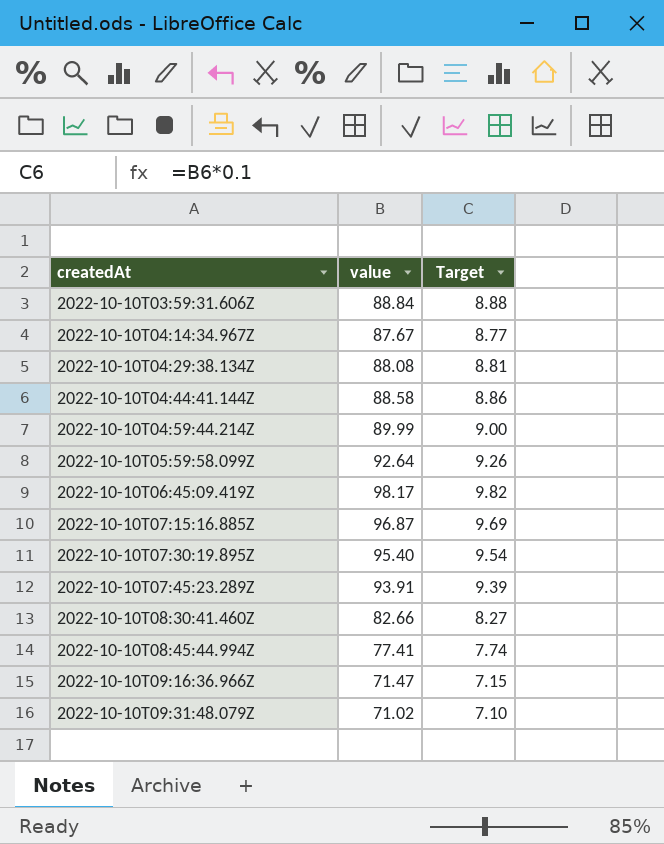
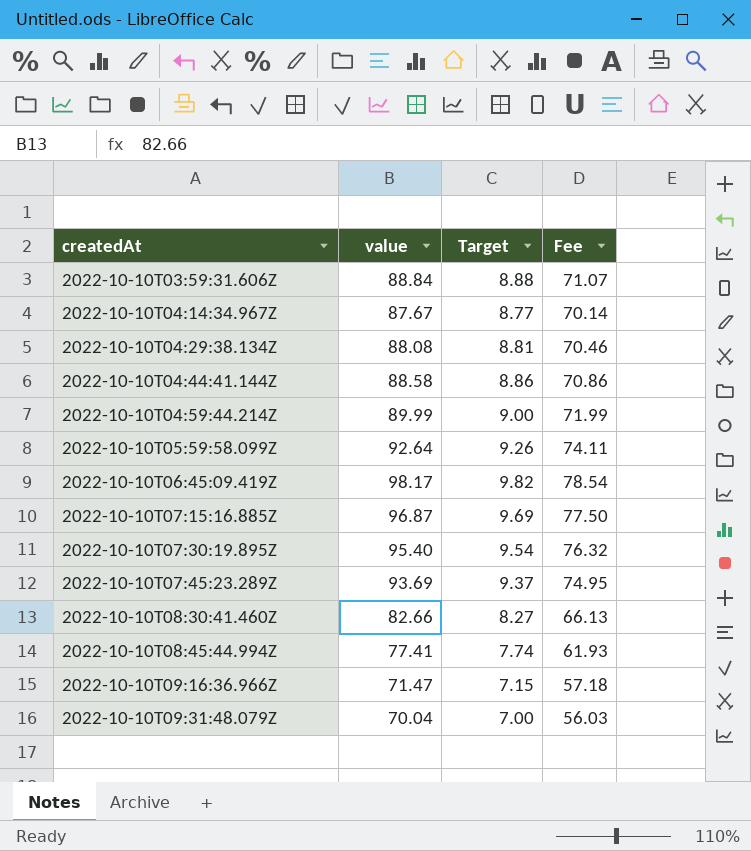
column Fee | formula: none -> [value] * 0.8
2022-10-10T07:45:23.289Z | value: 93.91 -> 93.69
2022-10-10T07:45:23.289Z | Target: 9.39 -> 9.37
2022-10-10T09:31:48.079Z | value: 71.02 -> 70.04
2022-10-10T09:31:48.079Z | Target: 7.10 -> 7.00

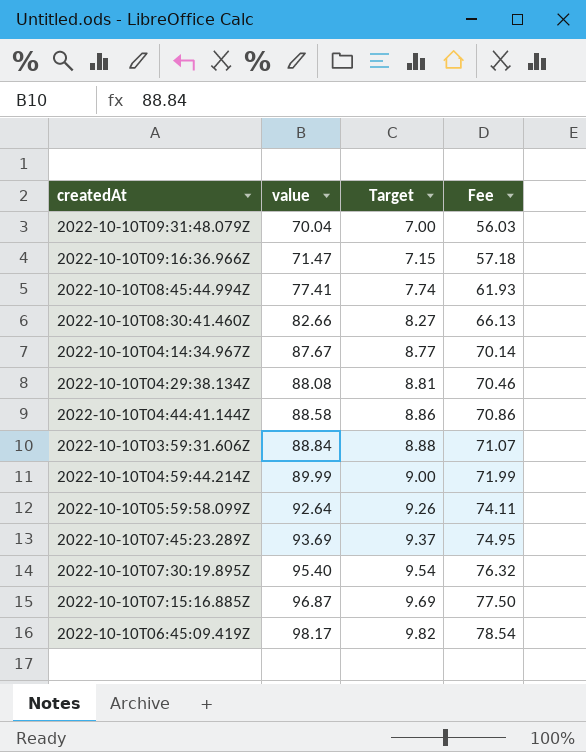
row order: createdAt ascending -> value ascending

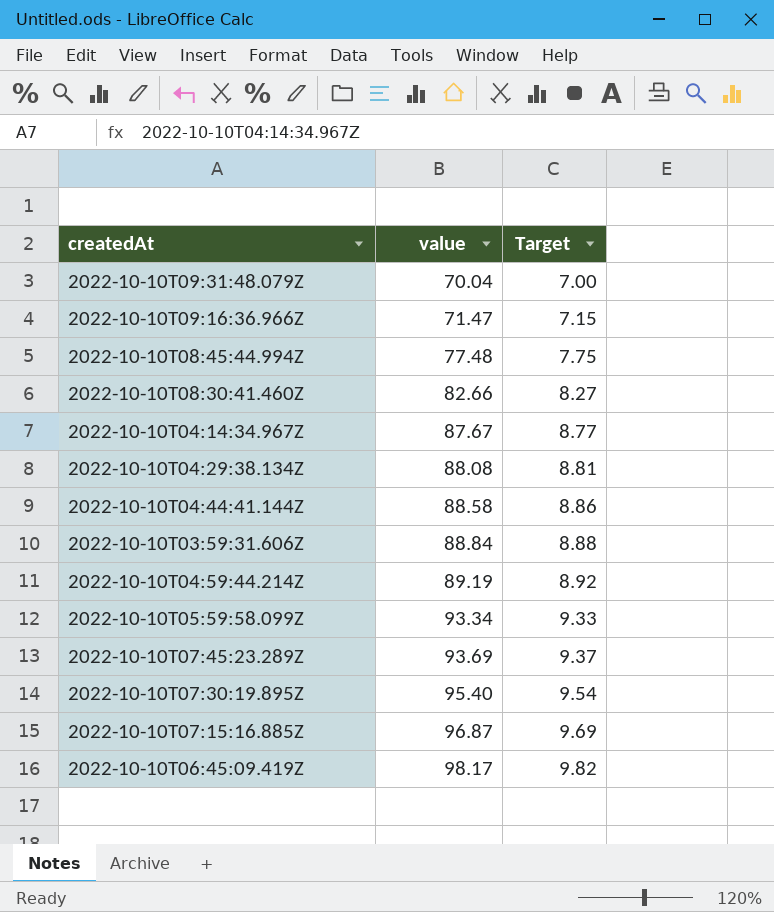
column Fee | formula: [value] * 0.8 -> none
2022-10-10T08:45:44.994Z | value: 77.41 -> 77.48
2022-10-10T08:45:44.994Z | Target: 7.74 -> 7.75
2022-10-10T04:59:44.214Z | value: 89.99 -> 89.19
2022-10-10T04:59:44.214Z | Target: 9.00 -> 8.92
2022-10-10T05:59:58.099Z | value: 92.64 -> 93.34
2022-10-10T05:59:58.099Z | Target: 9.26 -> 9.33

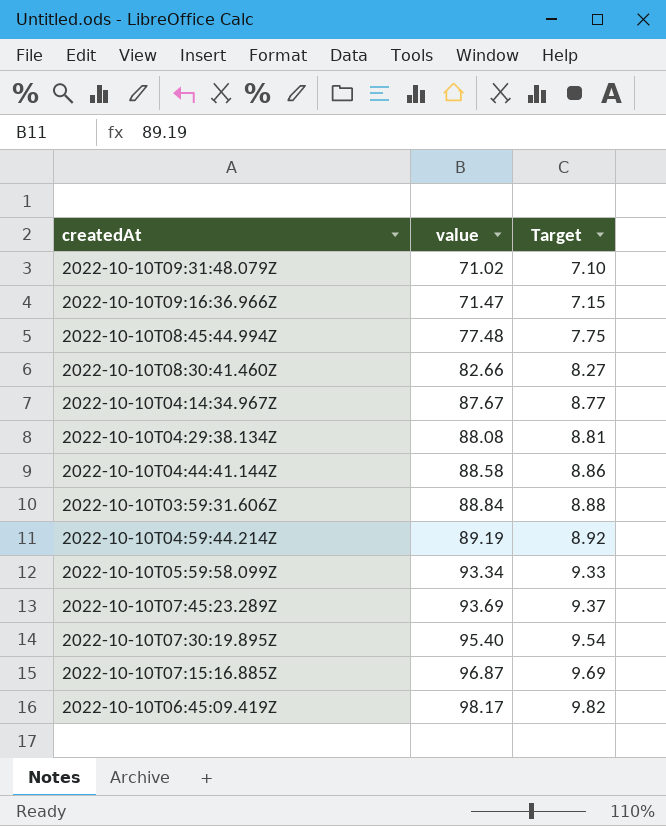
2022-10-10T09:31:48.079Z | value: 70.04 -> 71.02
2022-10-10T09:31:48.079Z | Target: 7.00 -> 7.10

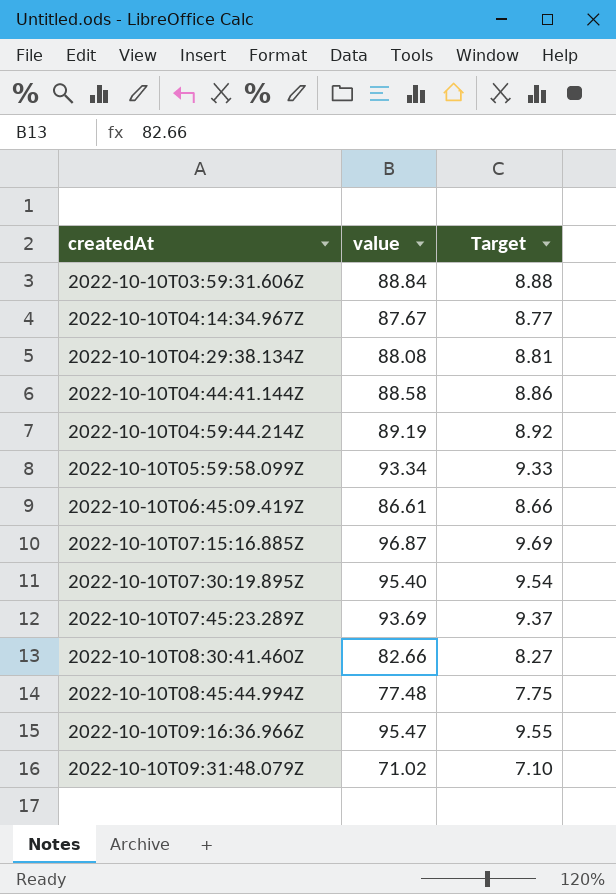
row order: value ascending -> createdAt ascending
2022-10-10T06:45:09.419Z | value: 98.17 -> 86.61
2022-10-10T06:45:09.419Z | Target: 9.82 -> 8.66
2022-10-10T09:16:36.966Z | value: 71.47 -> 95.47
2022-10-10T09:16:36.966Z | Target: 7.15 -> 9.55

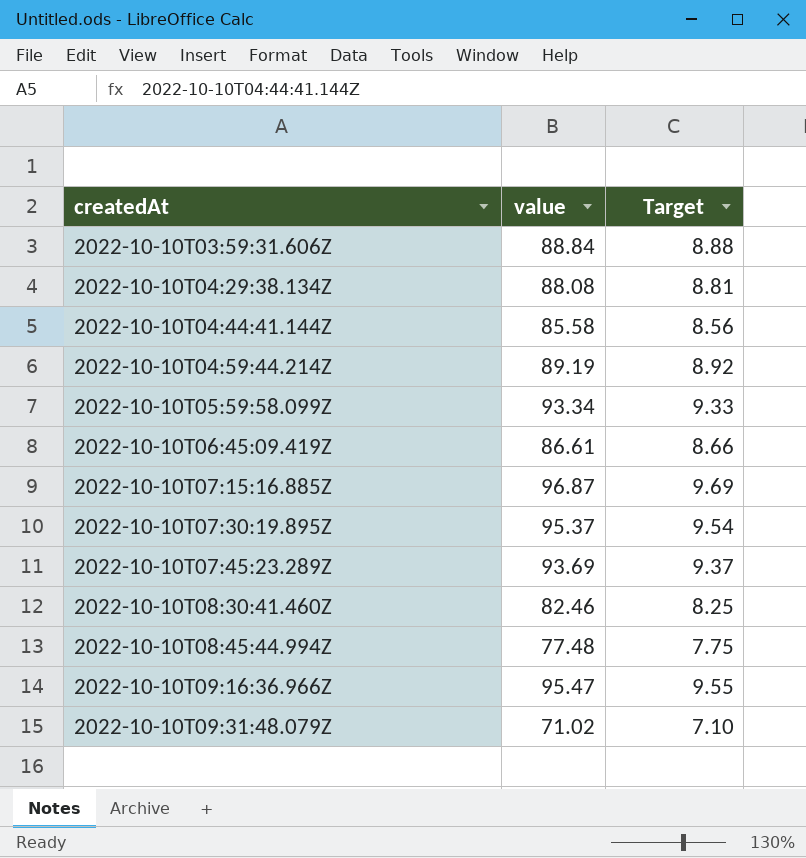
row 2022-10-10T04:14:34.967Z: 87.67 | 8.77 -> none
2022-10-10T04:44:41.144Z | value: 88.58 -> 85.58
2022-10-10T04:44:41.144Z | Target: 8.86 -> 8.56
2022-10-10T07:30:19.895Z | value: 95.40 -> 95.37
2022-10-10T08:30:41.460Z | value: 82.66 -> 82.46
2022-10-10T08:30:41.460Z | Target: 8.27 -> 8.25

